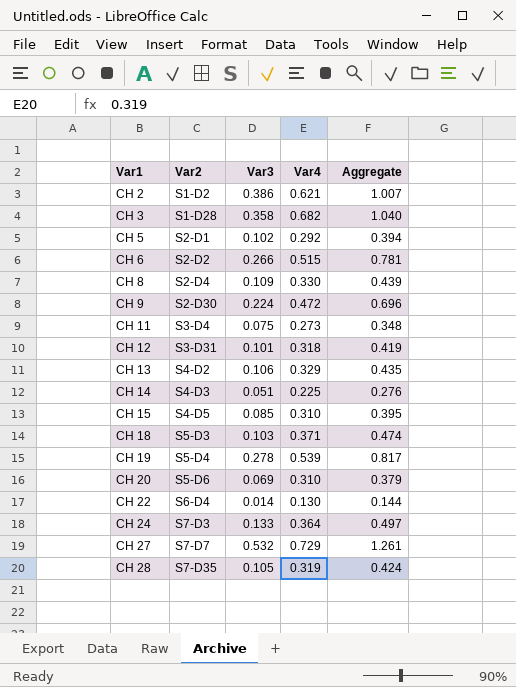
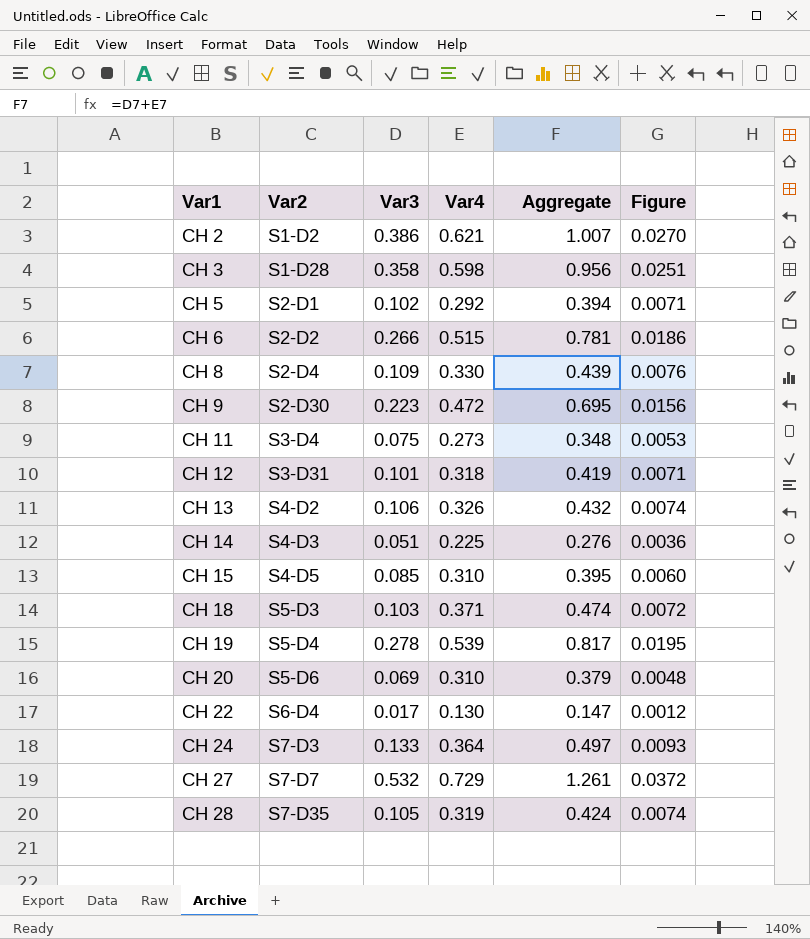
column Figure | formula: none -> [Var3] * 0.07
CH 3 | Var4: 0.682 -> 0.598
CH 3 | Aggregate: 1.040 -> 0.956
CH 9 | Var3: 0.224 -> 0.223
CH 9 | Aggregate: 0.696 -> 0.695
CH 13 | Var4: 0.329 -> 0.326
CH 13 | Aggregate: 0.435 -> 0.432
CH 22 | Var3: 0.014 -> 0.017
CH 22 | Aggregate: 0.144 -> 0.147

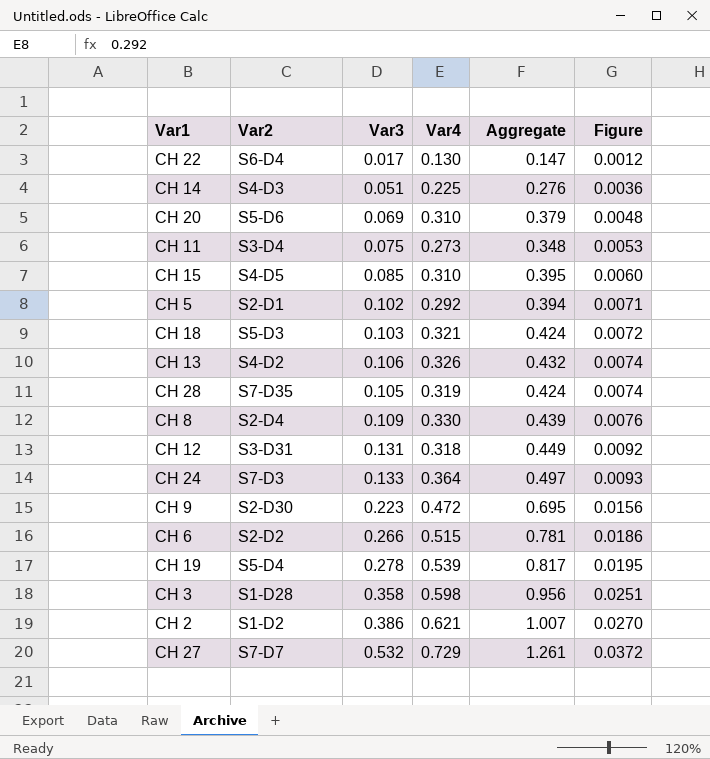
row order: Var1 ascending -> Figure ascending
CH 18 | Var4: 0.371 -> 0.321
CH 18 | Aggregate: 0.474 -> 0.424
CH 12 | Var3: 0.101 -> 0.131
CH 12 | Aggregate: 0.419 -> 0.449
CH 12 | Figure: 0.0071 -> 0.0092

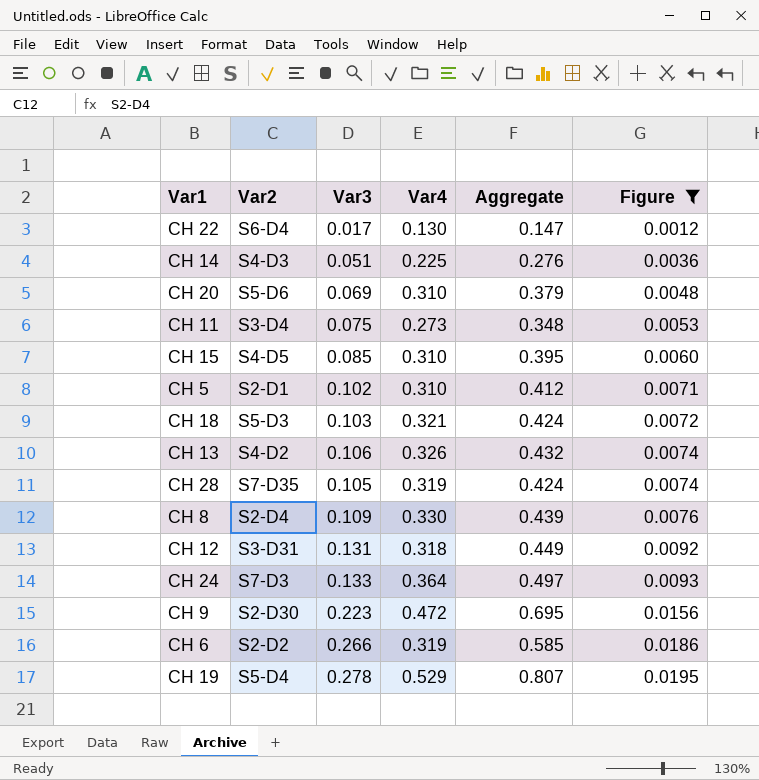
filter: none -> Figure <= 0.0195
CH 5 | Var4: 0.292 -> 0.310
CH 5 | Aggregate: 0.394 -> 0.412
CH 6 | Var4: 0.515 -> 0.319
CH 6 | Aggregate: 0.781 -> 0.585
CH 19 | Var4: 0.539 -> 0.529
CH 19 | Aggregate: 0.817 -> 0.807

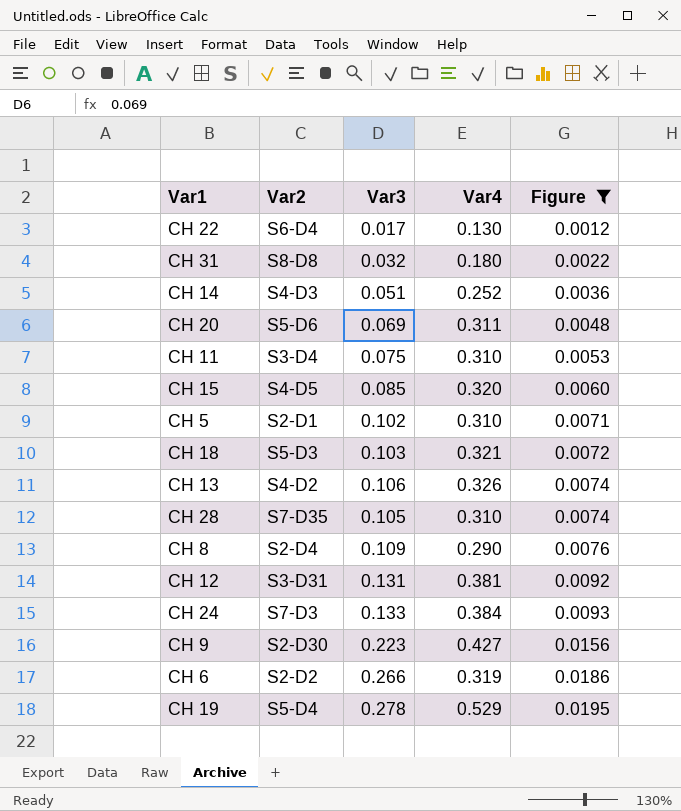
column Aggregate | formula: [Var3] + [Var4] -> none
row CH 31: none -> S8-D8 | 0.032 | 0.180 | 0.0022
CH 14 | Var4: 0.225 -> 0.252
CH 20 | Var4: 0.310 -> 0.311
CH 11 | Var4: 0.273 -> 0.310
CH 15 | Var4: 0.310 -> 0.320
CH 28 | Var4: 0.319 -> 0.310
CH 8 | Var4: 0.330 -> 0.290
CH 12 | Var4: 0.318 -> 0.381
CH 24 | Var4: 0.364 -> 0.384
CH 9 | Var4: 0.472 -> 0.427

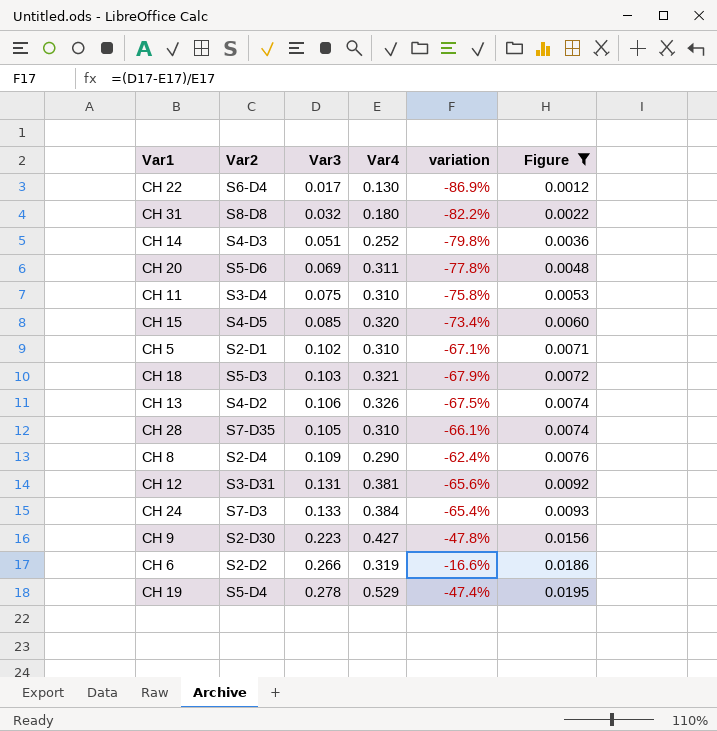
column variation | formula: none -> ([Var3] - [Var4]) / [Var4]

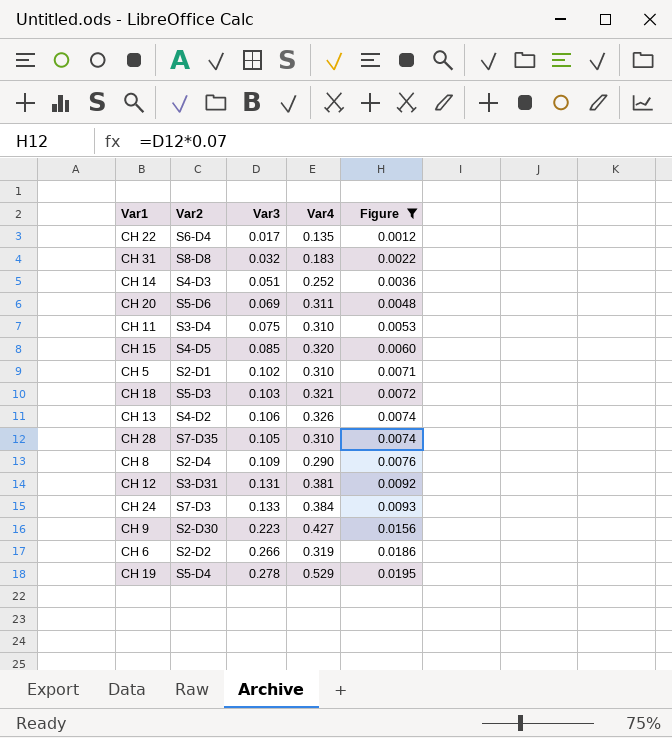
column variation | formula: ([Var3] - [Var4]) / [Var4] -> none
CH 22 | Var4: 0.130 -> 0.135
CH 31 | Var4: 0.180 -> 0.183

